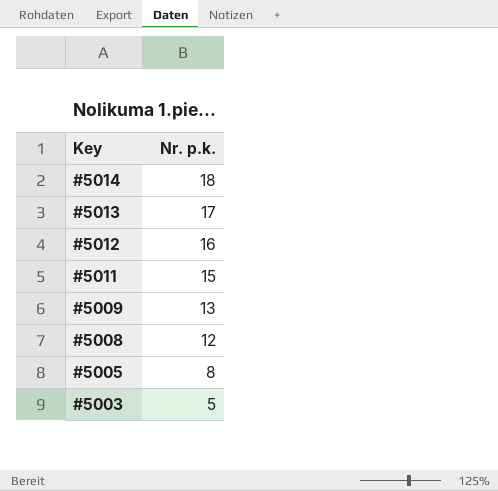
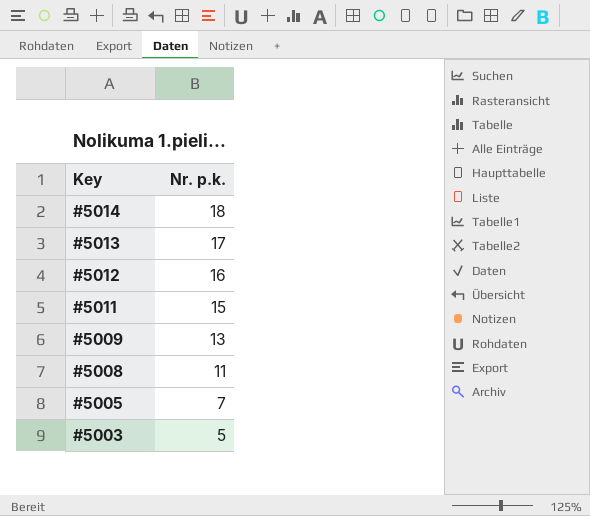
#5008 | Nr. p.k.: 12 -> 11
#5005 | Nr. p.k.: 8 -> 7

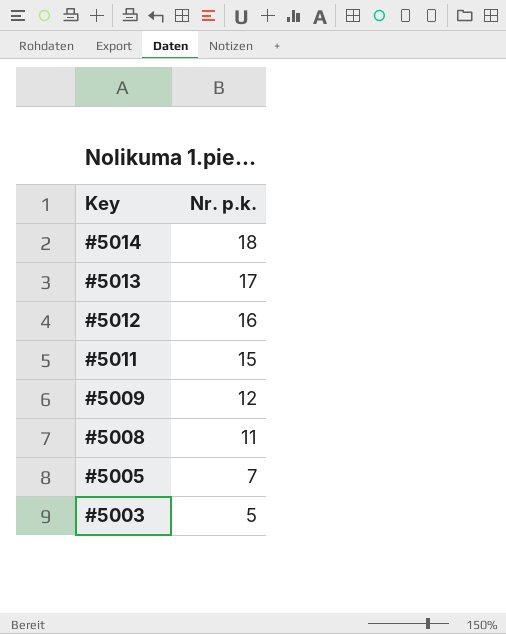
#5009 | Nr. p.k.: 13 -> 12

